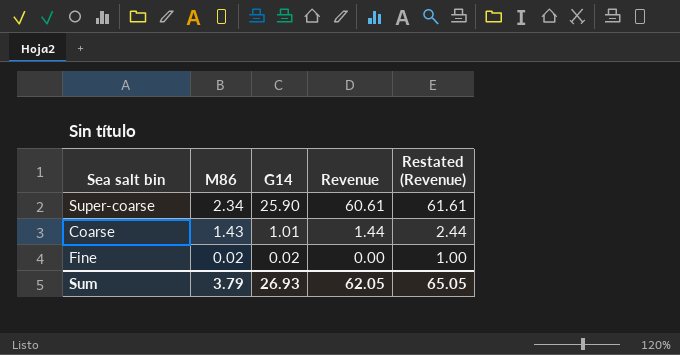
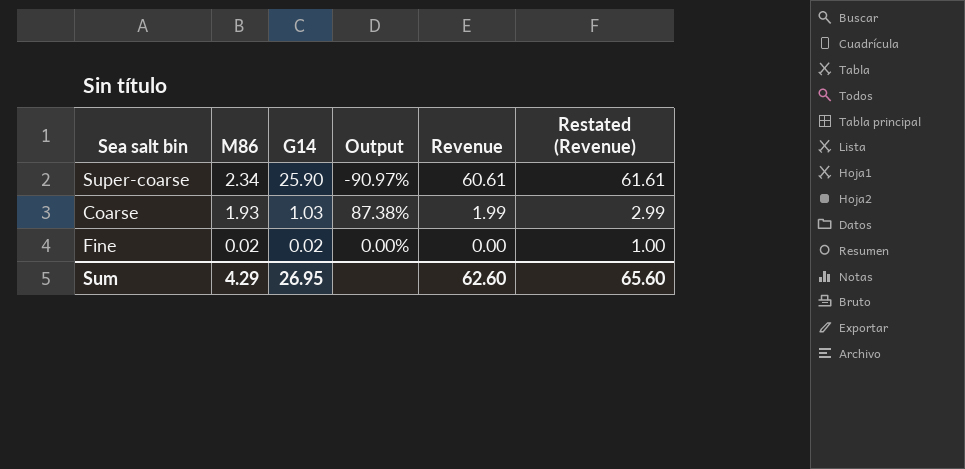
column Output | formula: none -> ([M86] - [G14]) / [G14]
Coarse | M86: 1.43 -> 1.93
Coarse | G14: 1.01 -> 1.03
Coarse | Revenue: 1.44 -> 1.99
Coarse | Restated (Revenue): 2.44 -> 2.99
Sum | M86: 3.79 -> 4.29
Sum | G14: 26.93 -> 26.95
Sum | Revenue: 62.05 -> 62.60
Sum | Restated (Revenue): 65.05 -> 65.60

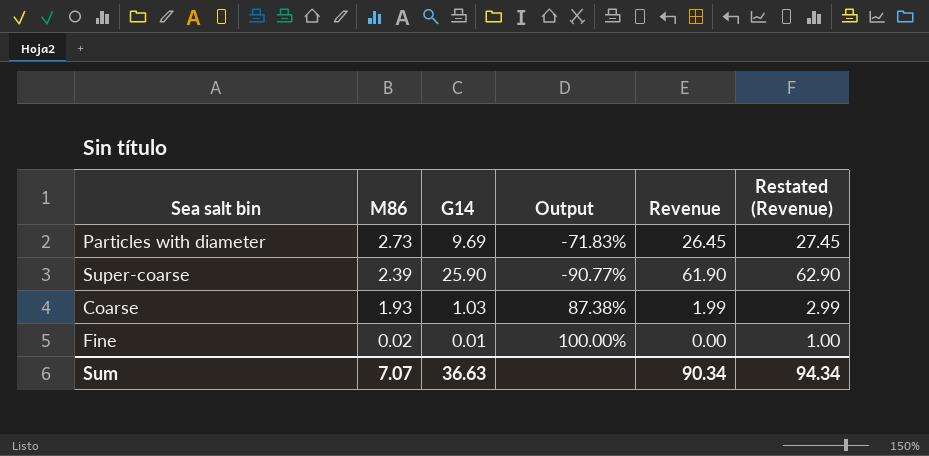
row Particles with diameter: none -> 2.73 | 9.69 | -71.83% | 26.45 | 27.45
Super-coarse | M86: 2.34 -> 2.39
Super-coarse | Output: -90.97% -> -90.77%
Super-coarse | Revenue: 60.61 -> 61.90
Super-coarse | Restated (Revenue): 61.61 -> 62.90
Fine | G14: 0.02 -> 0.01
Fine | Output: 0.00% -> 100.00%
Sum | M86: 4.29 -> 7.07
Sum | G14: 26.95 -> 36.63
Sum | Revenue: 62.60 -> 90.34
Sum | Restated (Revenue): 65.60 -> 94.34

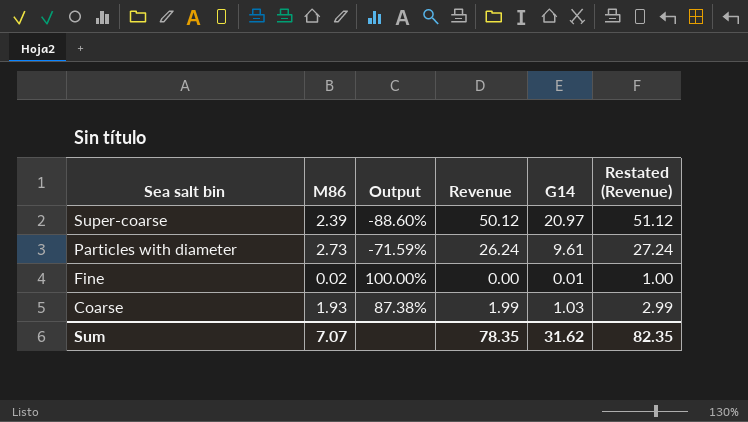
row order: M86 descending -> Sea salt bin descending
column G14 | position: 3 -> 5
Super-coarse | Output: -90.77% -> -88.60%
Super-coarse | Revenue: 61.90 -> 50.12
Super-coarse | G14: 25.90 -> 20.97
Super-coarse | Restated (Revenue): 62.90 -> 51.12
Particles with diameter | Output: -71.83% -> -71.59%
Particles with diameter | Revenue: 26.45 -> 26.24
Particles with diameter | G14: 9.69 -> 9.61
Particles with diameter | Restated (Revenue): 27.45 -> 27.24
Sum | Revenue: 90.34 -> 78.35
Sum | G14: 36.63 -> 31.62
Sum | Restated (Revenue): 94.34 -> 82.35

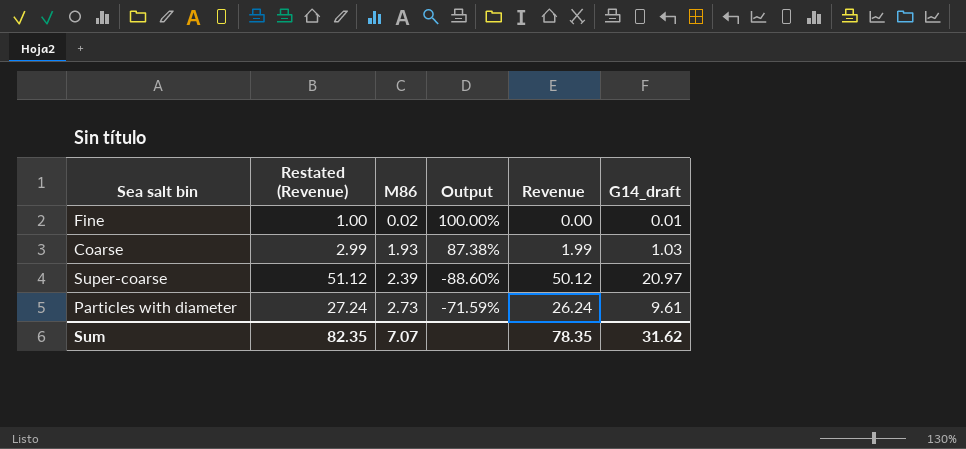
row order: Sea salt bin descending -> M86 ascending
column Restated (Revenue) | position: 6 -> 2
column name: G14 -> G14_draft

